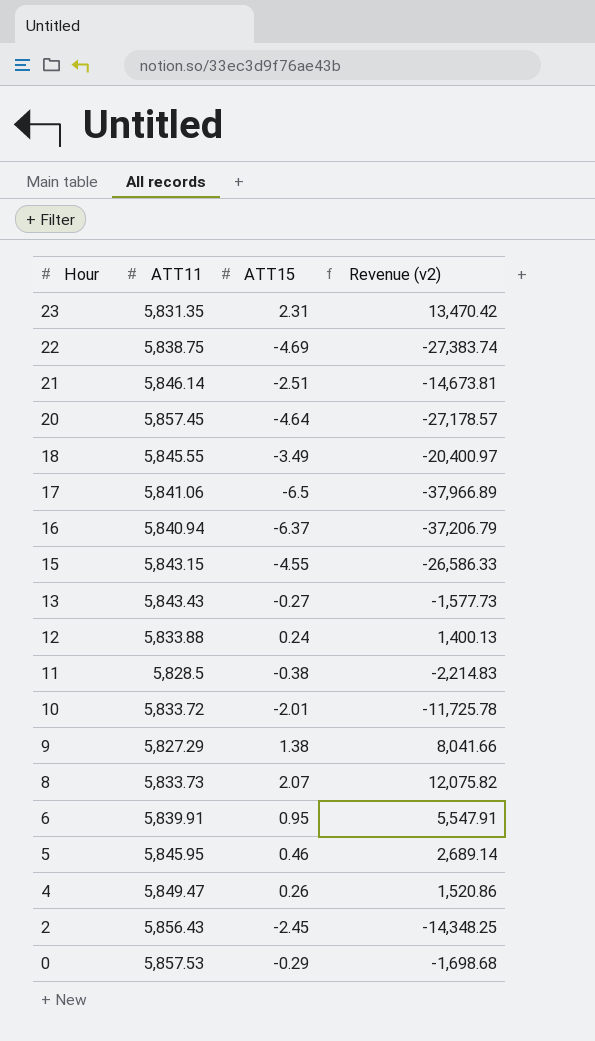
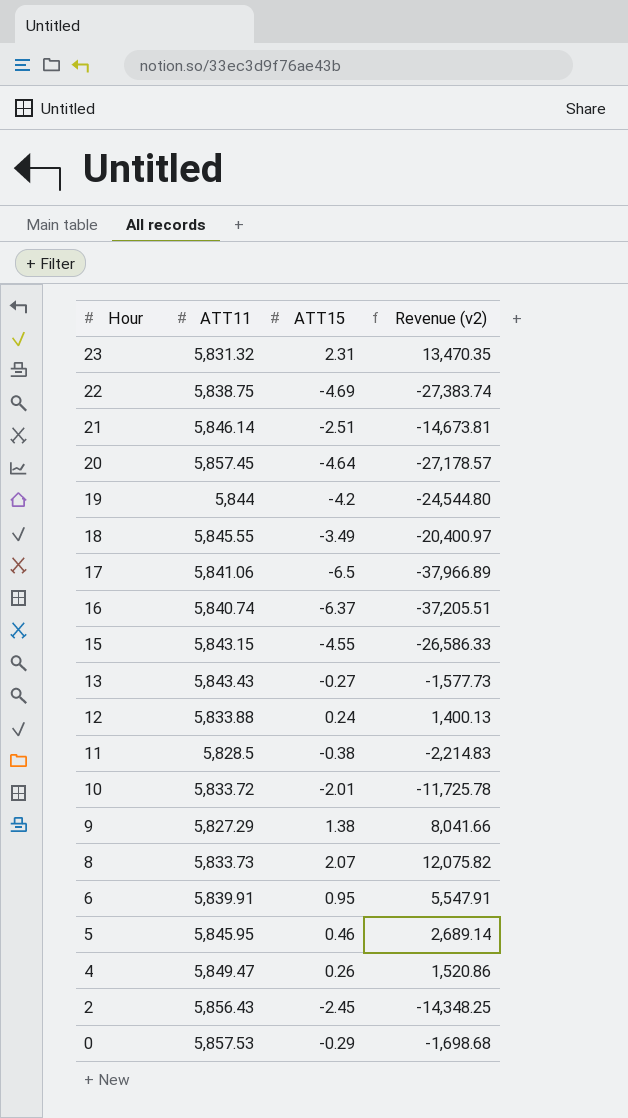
23 | ATT11: 5,831.35 -> 5,831.32
23 | Revenue (v2): 13,470.42 -> 13,470.35
row 19: none -> 5,844 | -4.2 | -24,544.80
16 | ATT11: 5,840.94 -> 5,840.74
16 | Revenue (v2): -37,206.79 -> -37,205.51

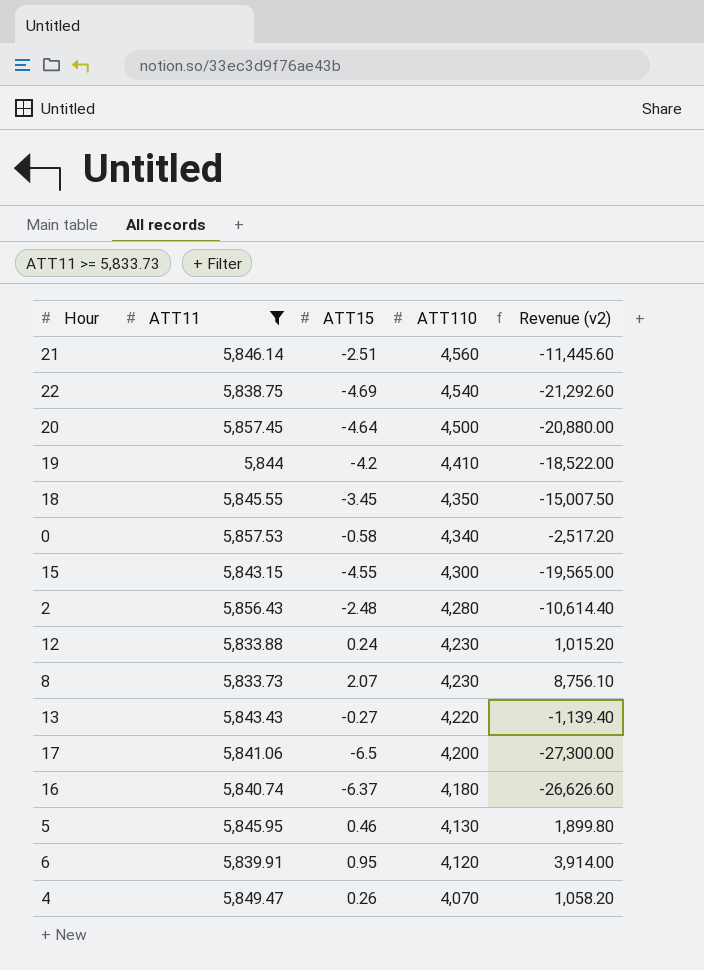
filter: none -> ATT11 >= 5,833.73
row order: Hour descending -> ATT110 descending
column ATT110 | position: none -> 4
column Revenue (v2) | formula: [ATT11] * [ATT15] -> [ATT15] * [ATT110]
18 | ATT15: -3.49 -> -3.45
0 | ATT15: -0.29 -> -0.58
2 | ATT15: -2.45 -> -2.48

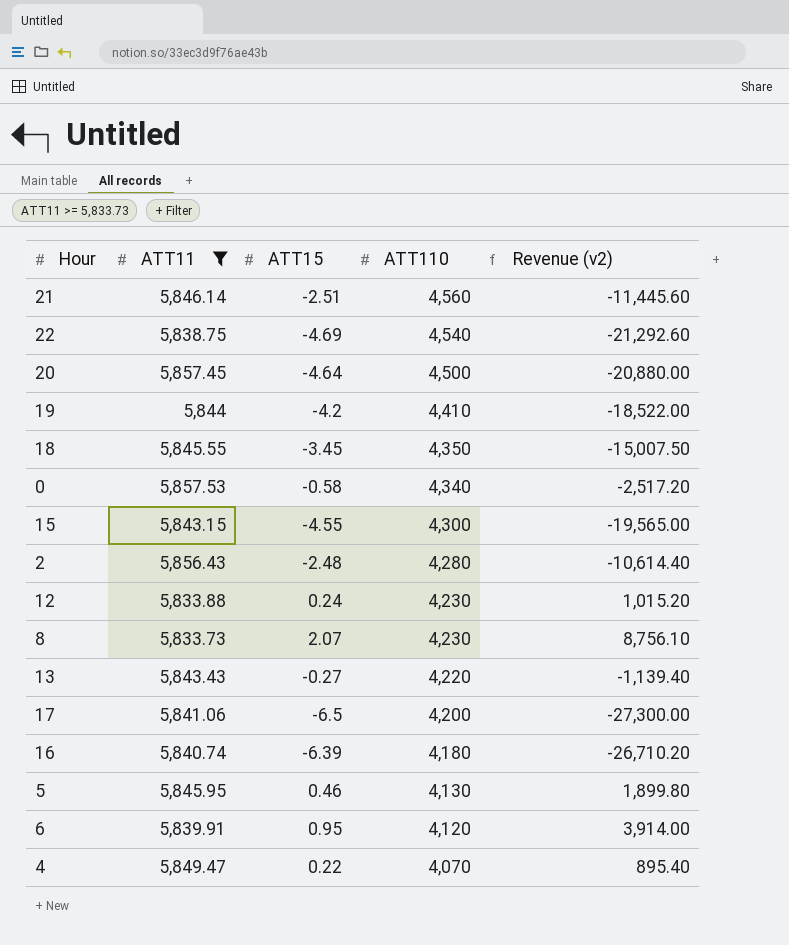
16 | ATT15: -6.37 -> -6.39
16 | Revenue (v2): -26,626.60 -> -26,710.20
4 | ATT15: 0.26 -> 0.22
4 | Revenue (v2): 1,058.20 -> 895.40

